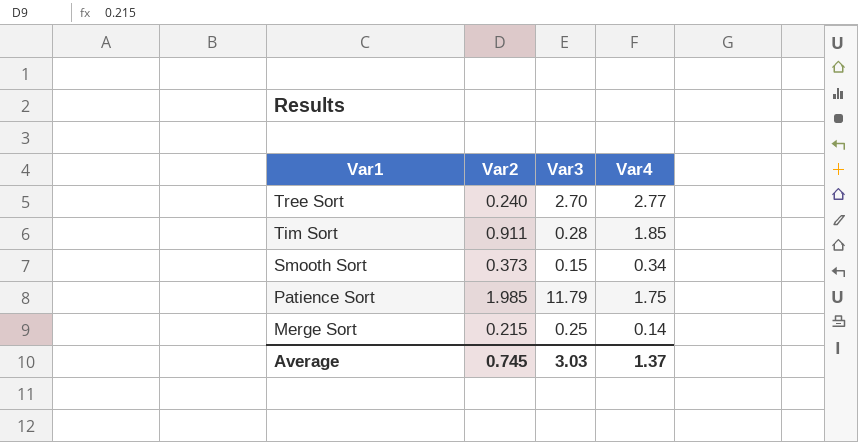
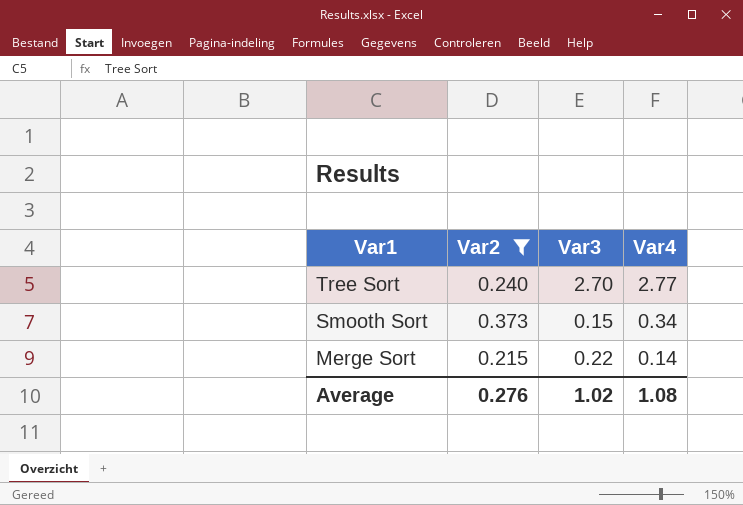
filter: none -> Var2 <= 0.373
Merge Sort | Var3: 0.25 -> 0.22
Average | Var2: 0.745 -> 0.276
Average | Var3: 3.03 -> 1.02
Average | Var4: 1.37 -> 1.08

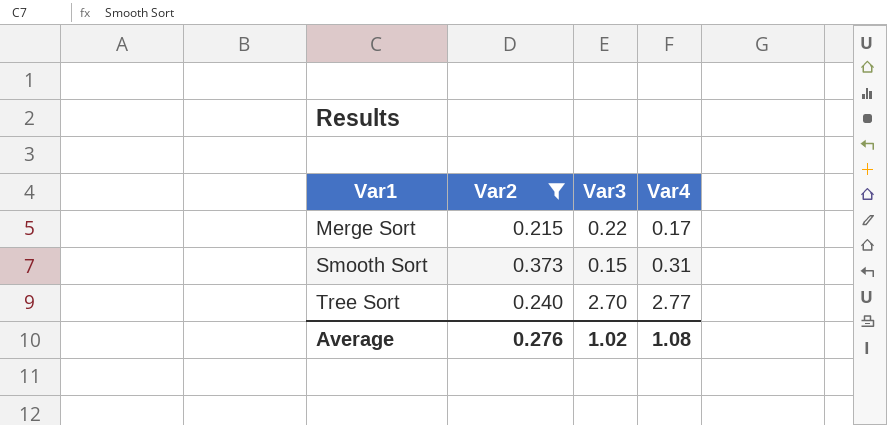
row order: Var1 descending -> Var1 ascending
Merge Sort | Var4: 0.14 -> 0.17
Smooth Sort | Var4: 0.34 -> 0.31

